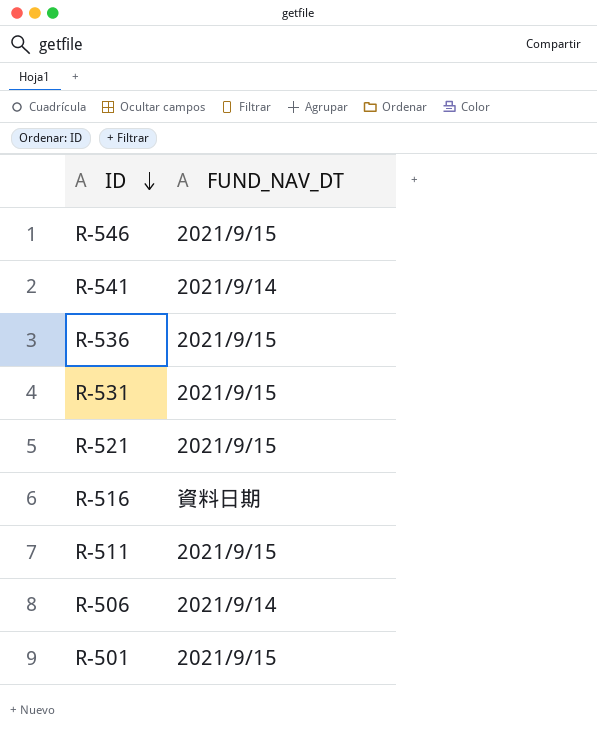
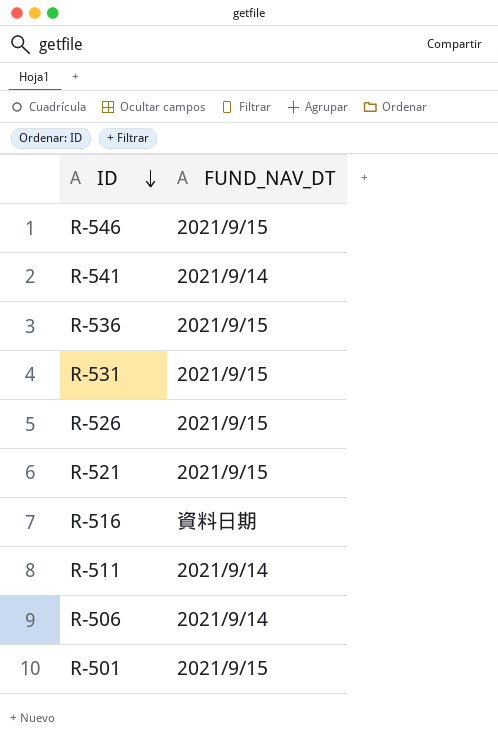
row R-526: none -> 2021/9/15
R-511 | FUND_NAV_DT: 2021/9/15 -> 2021/9/14

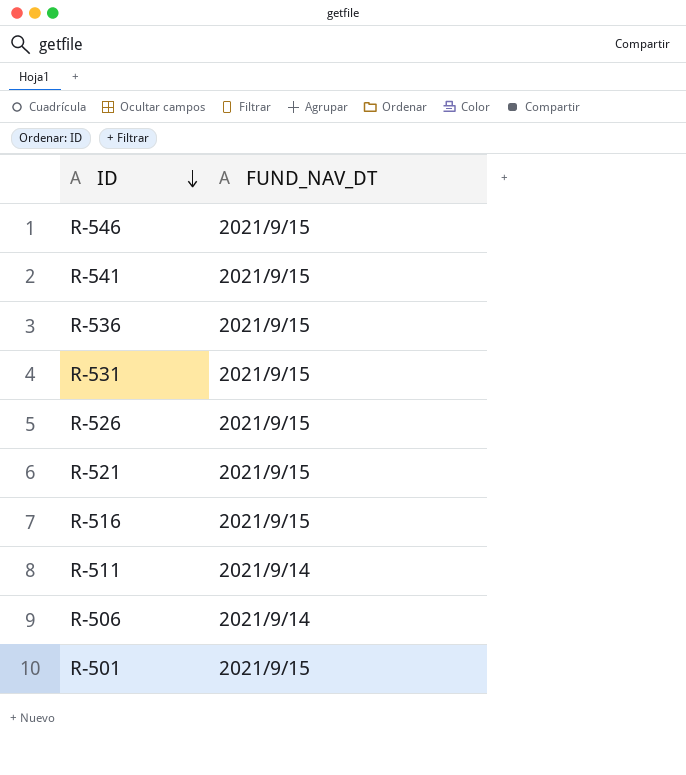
R-541 | FUND_NAV_DT: 2021/9/14 -> 2021/9/15
R-516 | FUND_NAV_DT: 資料日期 -> 2021/9/15

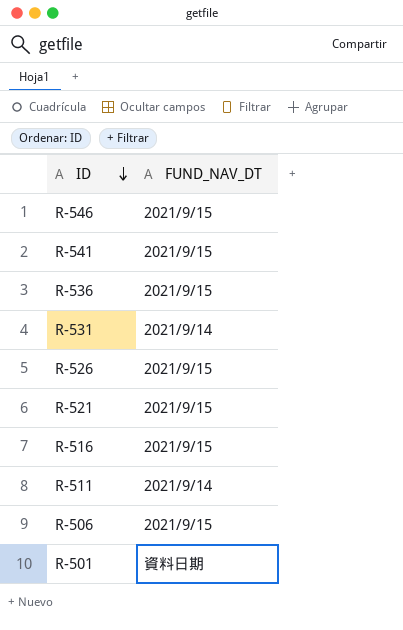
R-531 | FUND_NAV_DT: 2021/9/15 -> 2021/9/14
R-506 | FUND_NAV_DT: 2021/9/14 -> 2021/9/15
R-501 | FUND_NAV_DT: 2021/9/15 -> 資料日期

